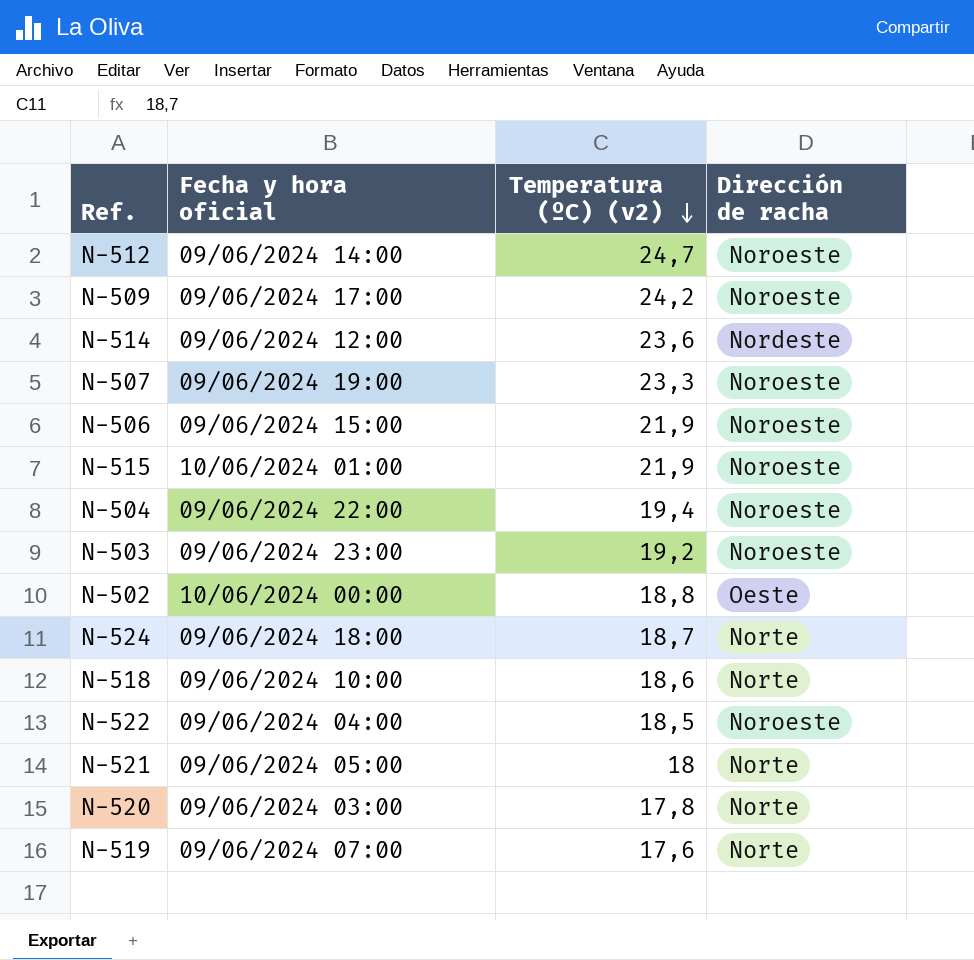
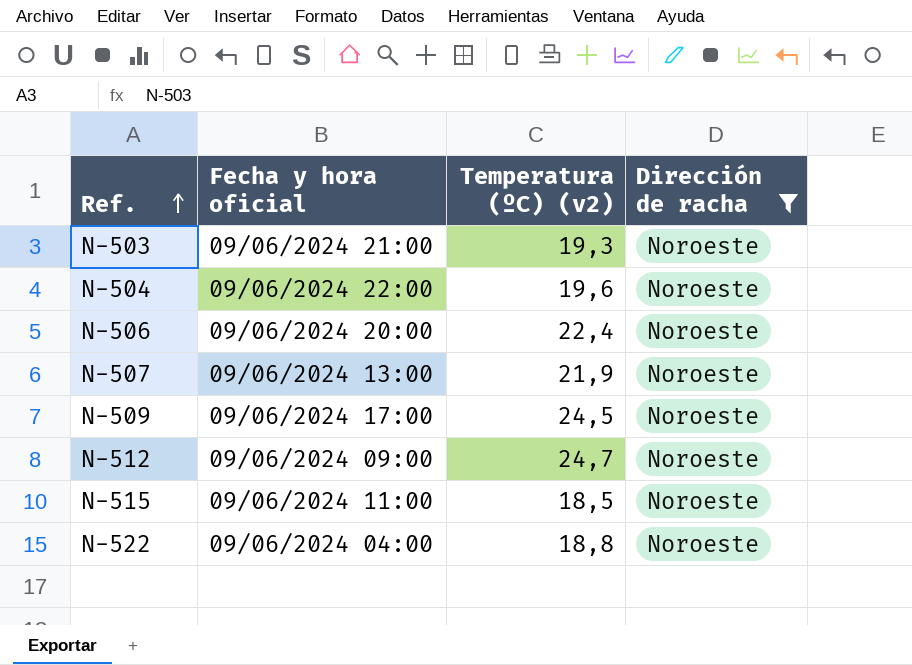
filter: none -> Dirección de racha = Noroeste
row order: Temperatura (ºC) (v2) descending -> Ref. ascending
N-503 | Fecha y hora oficial: 09/06/2024 23:00 -> 09/06/2024 21:00
N-503 | Temperatura (ºC) (v2): 19,2 -> 19,3
N-504 | Temperatura (ºC) (v2): 19,4 -> 19,6
N-506 | Fecha y hora oficial: 09/06/2024 15:00 -> 09/06/2024 20:00
N-506 | Temperatura (ºC) (v2): 21,9 -> 22,4
N-507 | Fecha y hora oficial: 09/06/2024 19:00 -> 09/06/2024 13:00
N-507 | Temperatura (ºC) (v2): 23,3 -> 21,9
N-509 | Temperatura (ºC) (v2): 24,2 -> 24,5
N-512 | Fecha y hora oficial: 09/06/2024 14:00 -> 09/06/2024 09:00
N-515 | Fecha y hora oficial: 10/06/2024 01:00 -> 09/06/2024 11:00
N-515 | Temperatura (ºC) (v2): 21,9 -> 18,5
N-522 | Temperatura (ºC) (v2): 18,5 -> 18,8

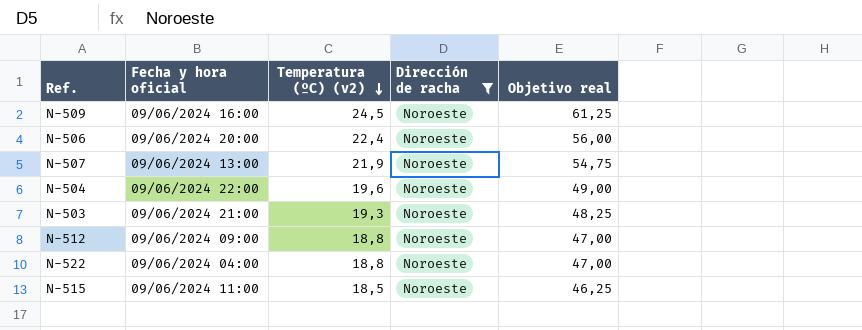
row order: Ref. ascending -> Temperatura (ºC) (v2) descending
column Objetivo real | formula: none -> [Temperatura (ºC) (v2)] * 2,5
N-509 | Fecha y hora oficial: 09/06/2024 17:00 -> 09/06/2024 16:00
N-512 | Temperatura (ºC) (v2): 24,7 -> 18,8

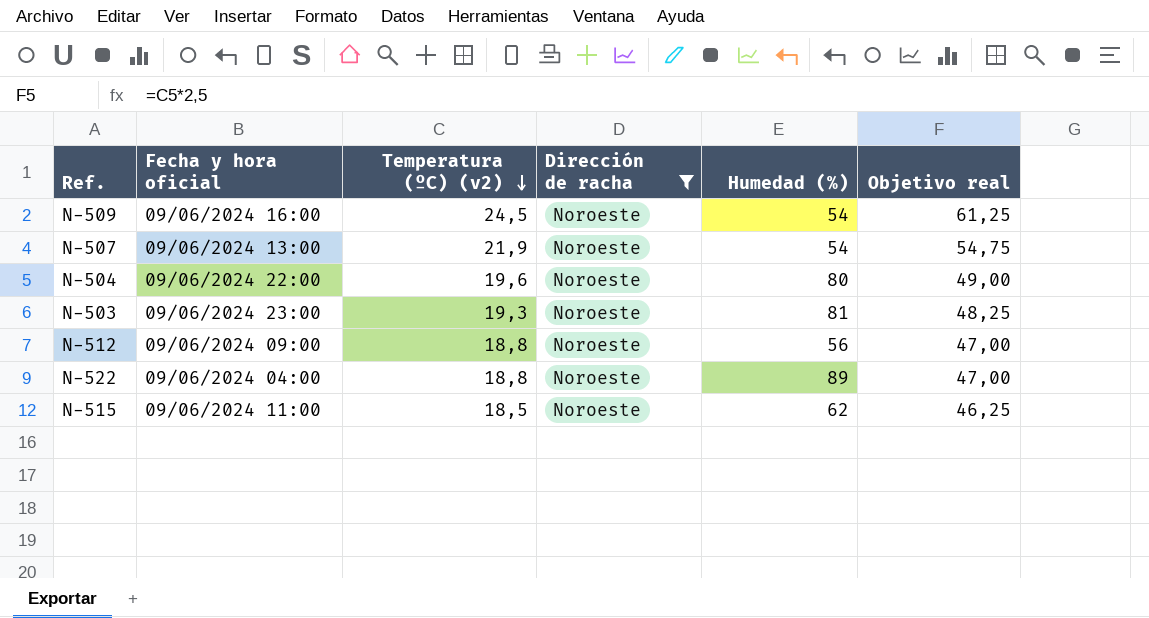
column Humedad (%) | position: none -> 5
row N-506: 09/06/2024 20:00 | 22,4 | Noroeste | 56,00 -> none
N-503 | Fecha y hora oficial: 09/06/2024 21:00 -> 09/06/2024 23:00

